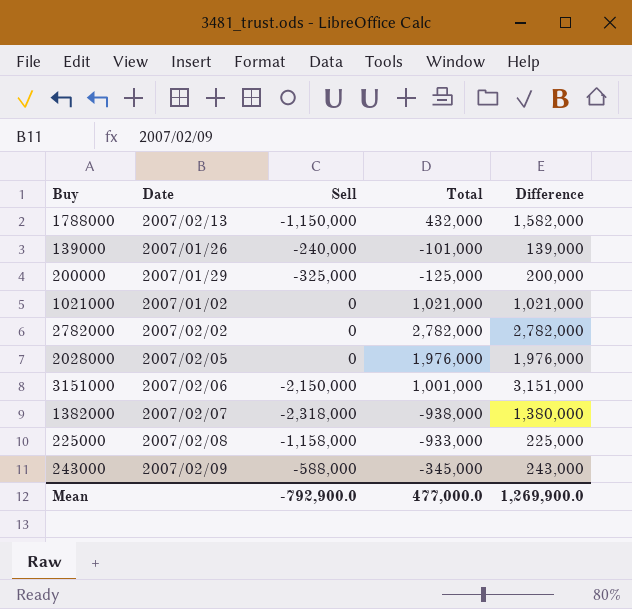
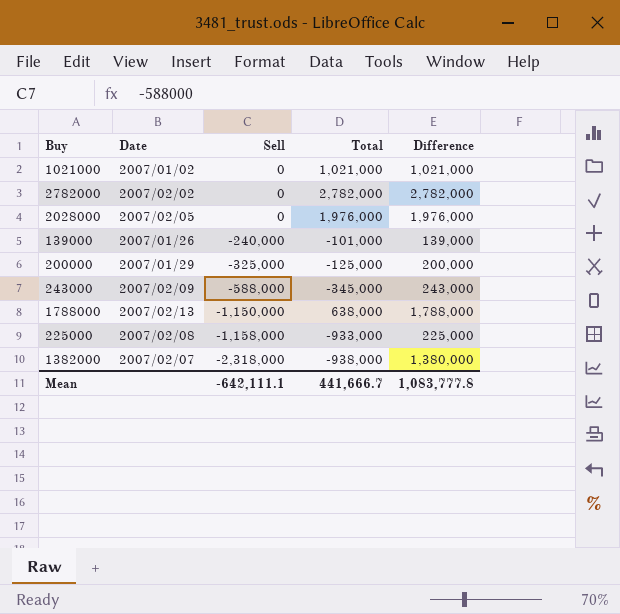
row order: none -> Sell descending
row 3151000: 2007/02/06 | -2,150,000 | 1,001,000 | 3,151,000 -> none
1788000 | Total: 432,000 -> 638,000
1788000 | Difference: 1,582,000 -> 1,788,000
Mean | Sell: -792,900.0 -> -642,111.1
Mean | Total: 477,000.0 -> 441,666.7
Mean | Difference: 1,269,900.0 -> 1,083,777.8

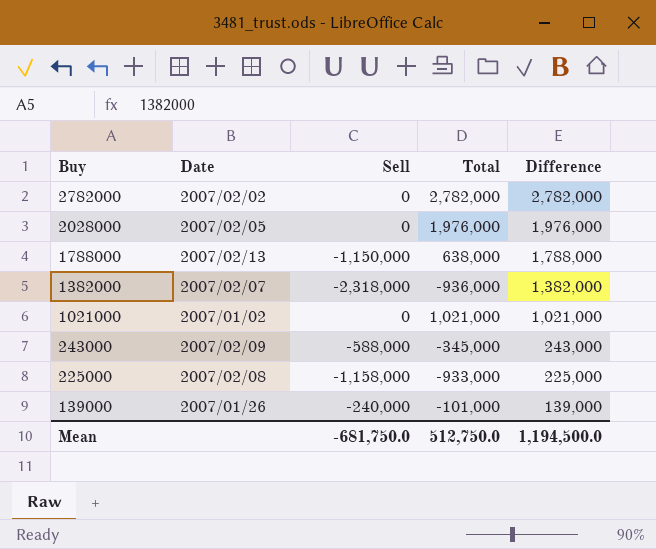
row order: Sell descending -> Buy descending
row 200000: 2007/01/29 | -325,000 | -125,000 | 200,000 -> none
1382000 | Total: -938,000 -> -936,000
1382000 | Difference: 1,380,000 -> 1,382,000
Mean | Sell: -642,111.1 -> -681,750.0
Mean | Total: 441,666.7 -> 512,750.0
Mean | Difference: 1,083,777.8 -> 1,194,500.0

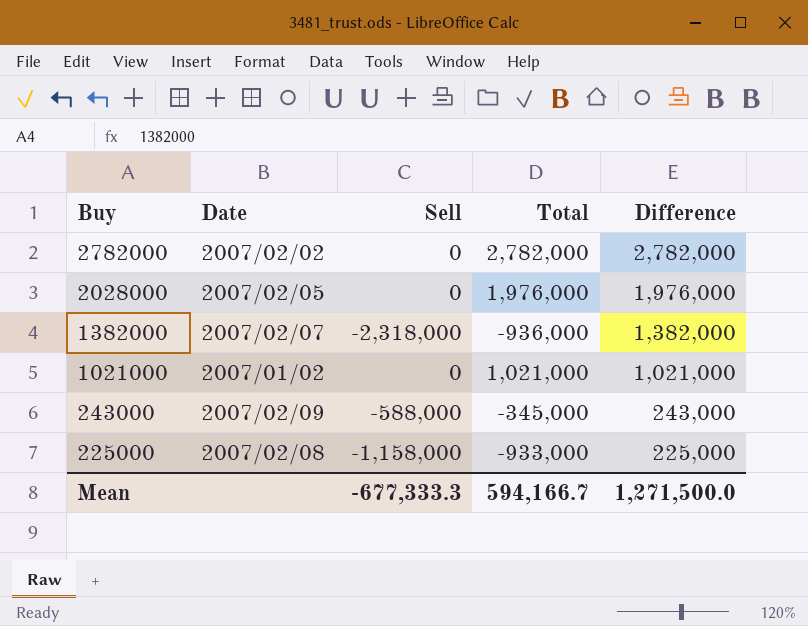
row 1788000: 2007/02/13 | -1,150,000 | 638,000 | 1,788,000 -> none
row 139000: 2007/01/26 | -240,000 | -101,000 | 139,000 -> none
Mean | Sell: -681,750.0 -> -677,333.3
Mean | Total: 512,750.0 -> 594,166.7
Mean | Difference: 1,194,500.0 -> 1,271,500.0

